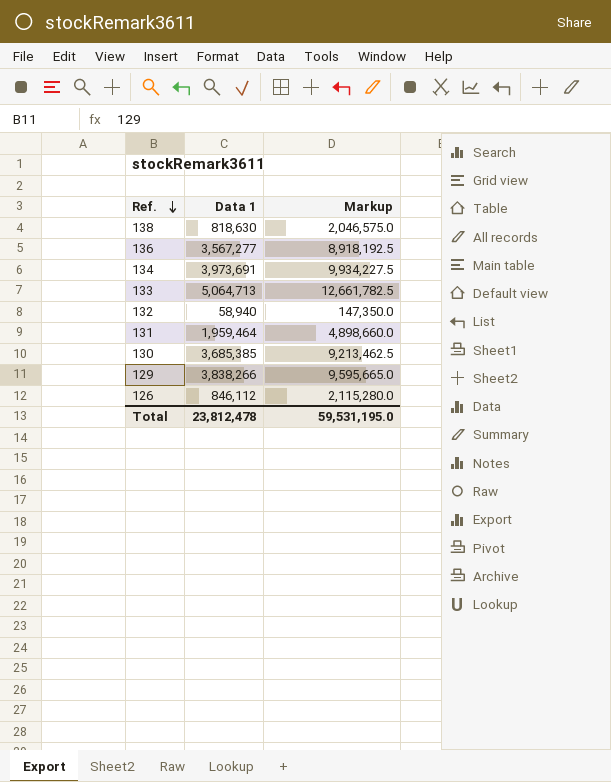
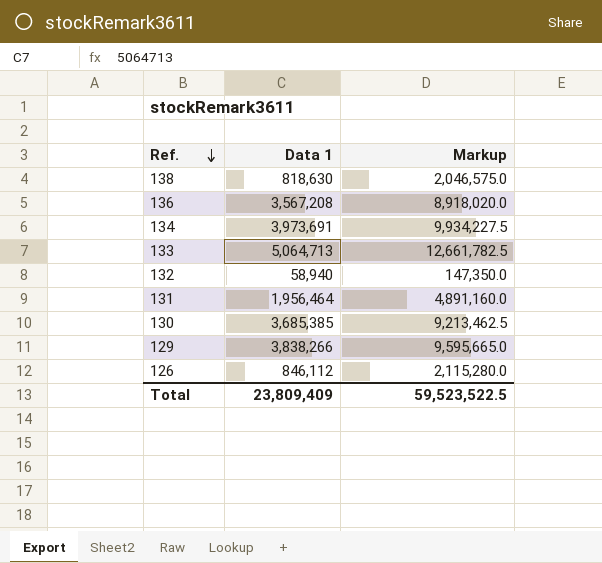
136 | Data 1: 3,567,277 -> 3,567,208
136 | Markup: 8,918,192.5 -> 8,918,020.0
131 | Data 1: 1,959,464 -> 1,956,464
131 | Markup: 4,898,660.0 -> 4,891,160.0
Total | Data 1: 23,812,478 -> 23,809,409
Total | Markup: 59,531,195.0 -> 59,523,522.5

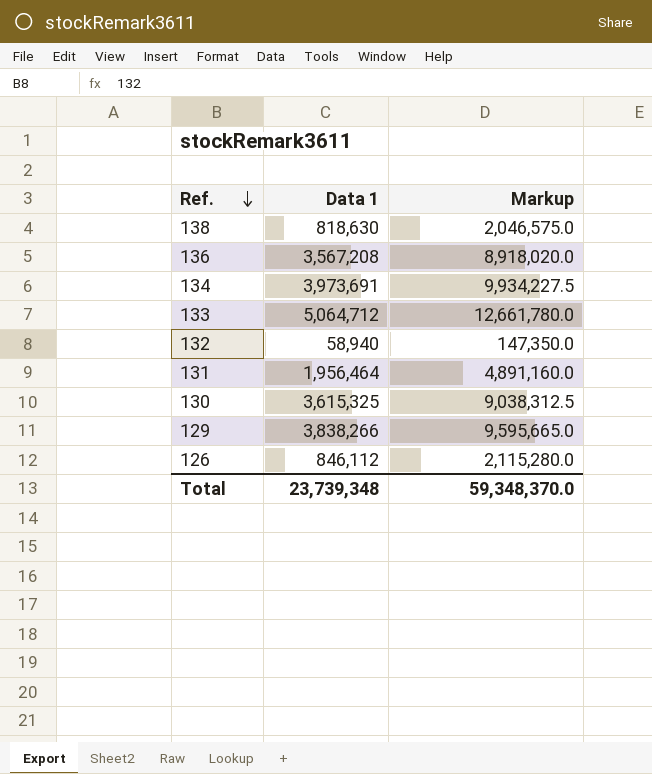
133 | Data 1: 5,064,713 -> 5,064,712
133 | Markup: 12,661,782.5 -> 12,661,780.0
130 | Data 1: 3,685,385 -> 3,615,325
130 | Markup: 9,213,462.5 -> 9,038,312.5
Total | Data 1: 23,809,409 -> 23,739,348
Total | Markup: 59,523,522.5 -> 59,348,370.0

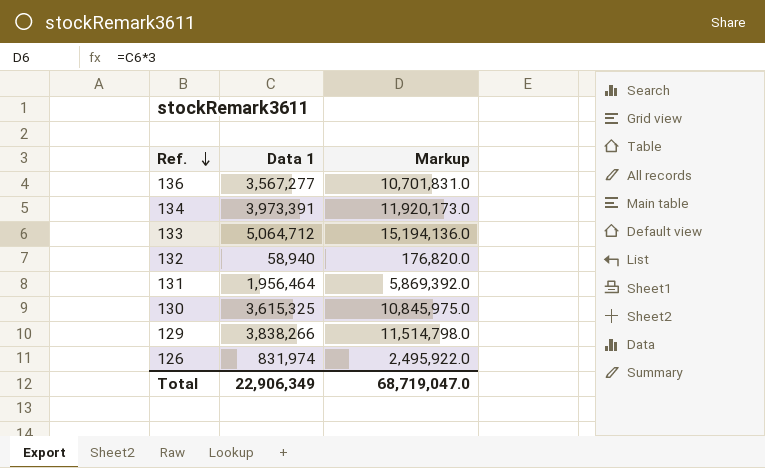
column Markup | formula: [Data 1] * 2.5 -> [Data 1] * 3
row 138: 818,630 | 2,046,575.0 -> none
136 | Data 1: 3,567,208 -> 3,567,277
134 | Data 1: 3,973,691 -> 3,973,391
126 | Data 1: 846,112 -> 831,974
Total | Data 1: 23,739,348 -> 22,906,349
Total | Markup: 59,348,370.0 -> 68,719,047.0

